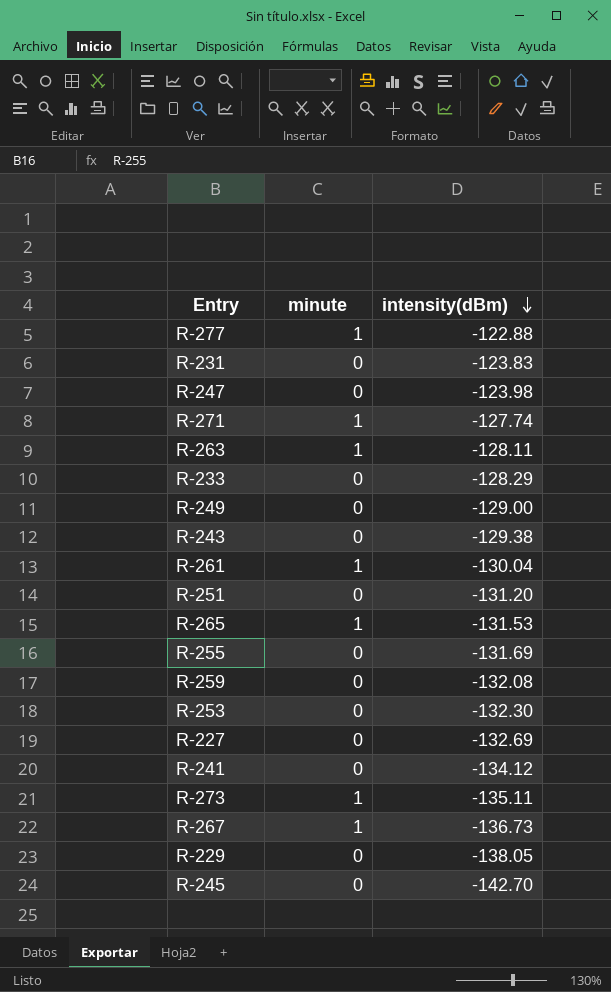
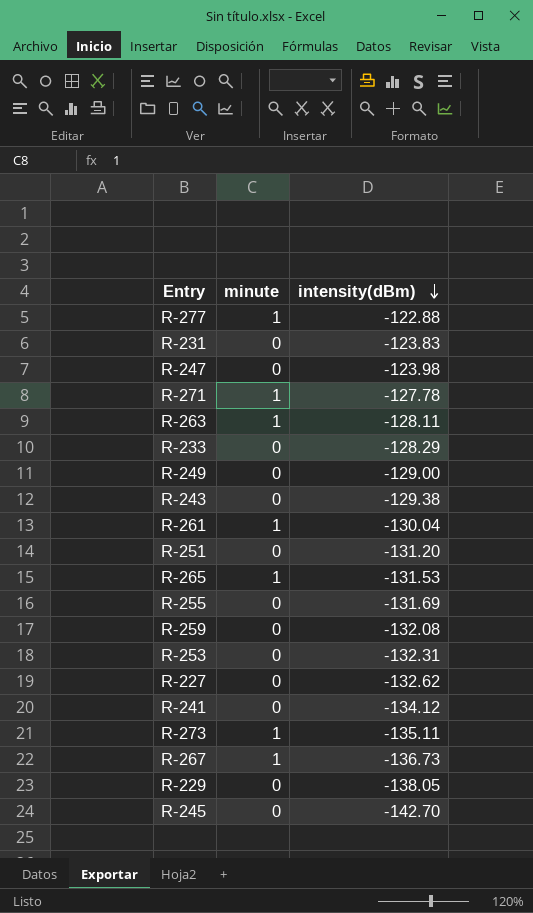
R-271 | intensity(dBm): -127.74 -> -127.78
R-253 | intensity(dBm): -132.30 -> -132.31
R-227 | intensity(dBm): -132.69 -> -132.62

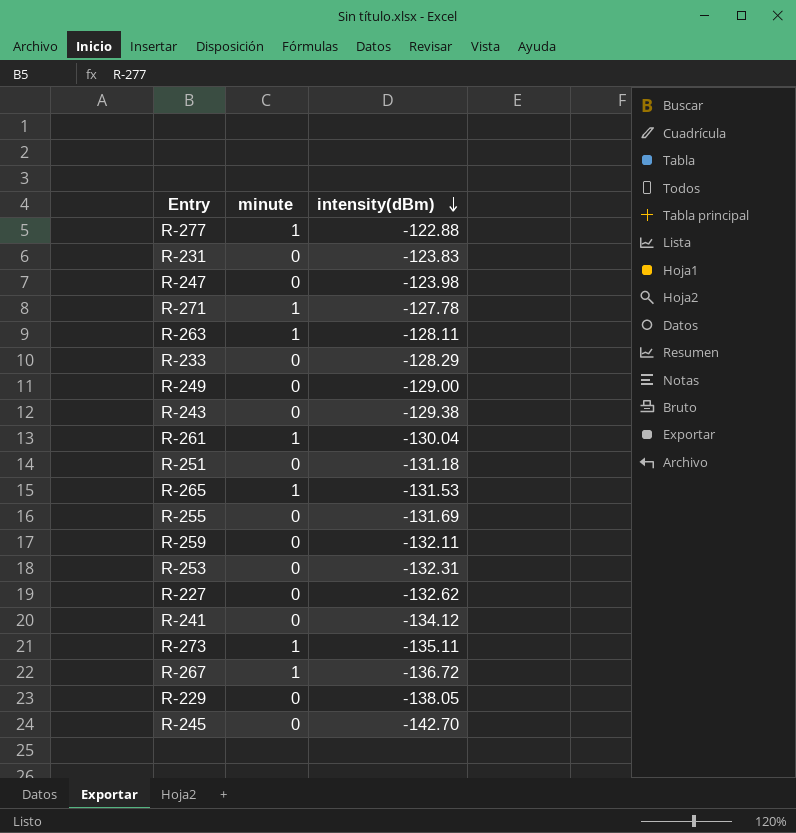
R-251 | intensity(dBm): -131.20 -> -131.18
R-259 | intensity(dBm): -132.08 -> -132.11
R-267 | intensity(dBm): -136.73 -> -136.72

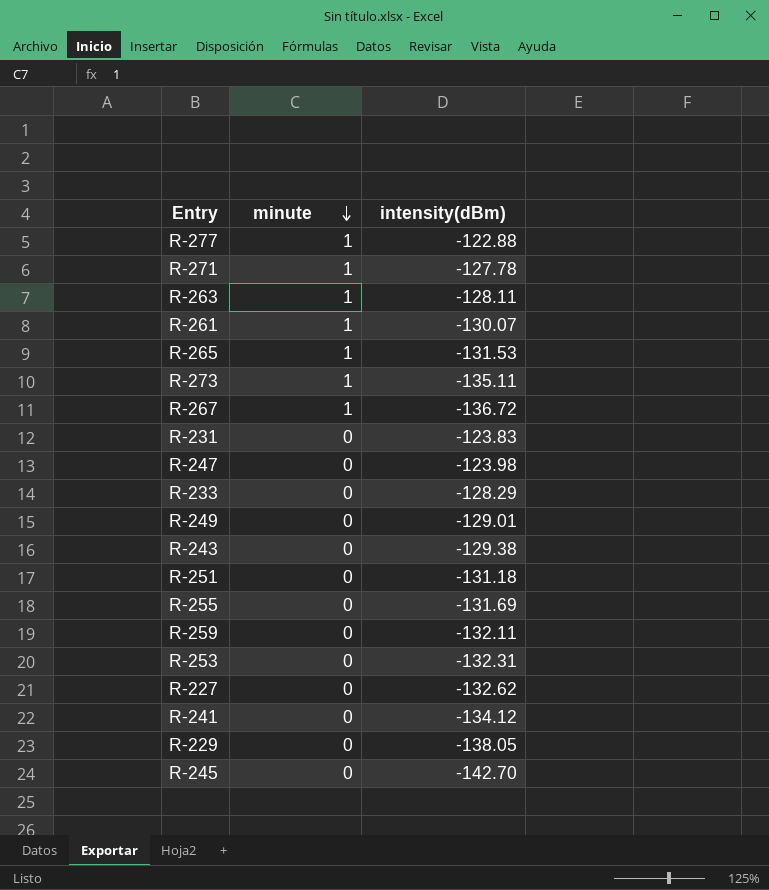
row order: intensity(dBm) descending -> minute descending
R-261 | intensity(dBm): -130.04 -> -130.07
R-249 | intensity(dBm): -129.00 -> -129.01

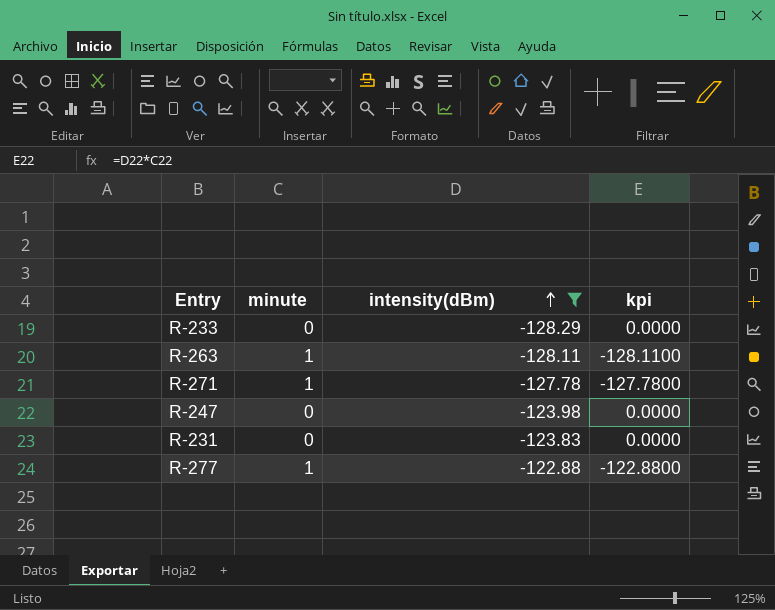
filter: none -> intensity(dBm) >= -128.29
row order: minute descending -> intensity(dBm) ascending
column kpi | formula: none -> [minute] * [intensity(dBm)]

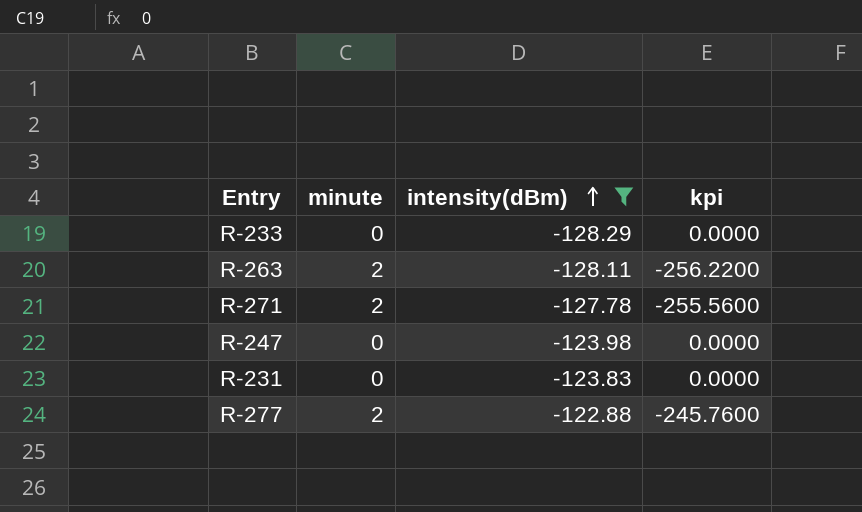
R-263 | minute: 1 -> 2
R-263 | kpi: -128.1100 -> -256.2200
R-271 | minute: 1 -> 2
R-271 | kpi: -127.7800 -> -255.5600
R-277 | minute: 1 -> 2
R-277 | kpi: -122.8800 -> -245.7600

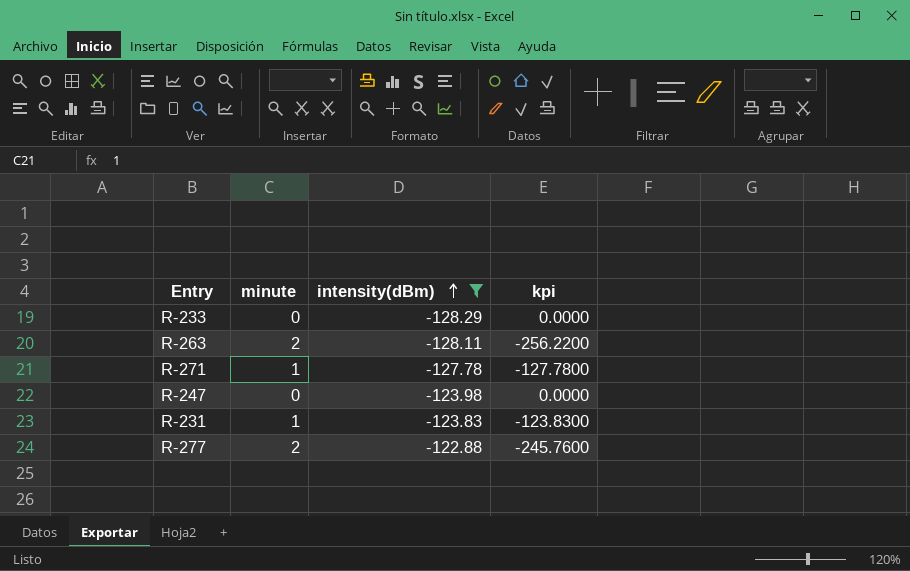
R-271 | minute: 2 -> 1
R-271 | kpi: -255.5600 -> -127.7800
R-231 | minute: 0 -> 1
R-231 | kpi: 0.0000 -> -123.8300

